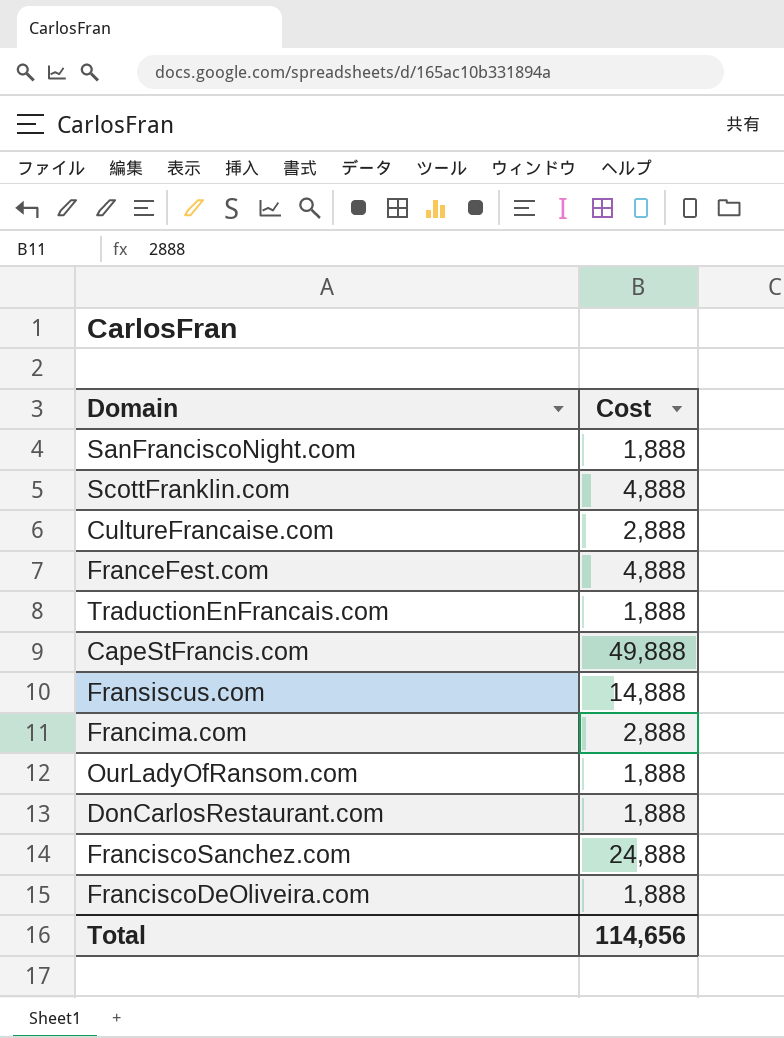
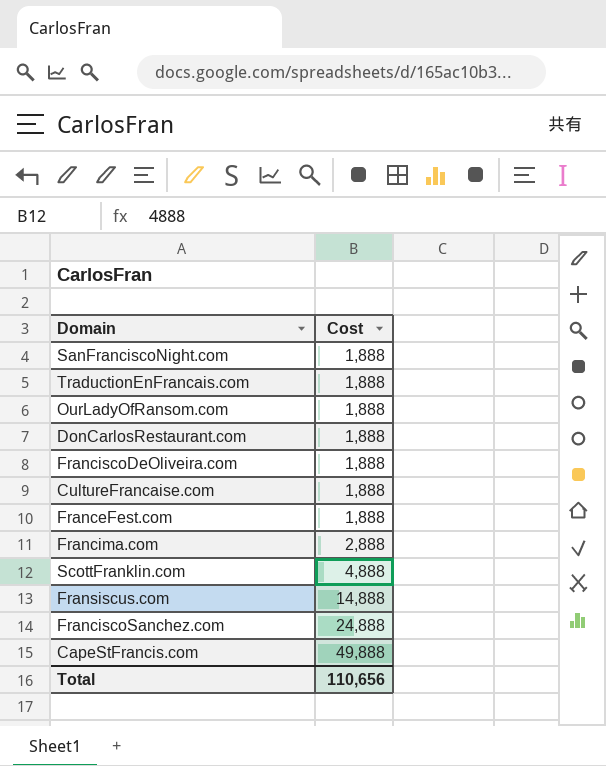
row order: none -> Cost ascending
CultureFrancaise.com | Cost: 2,888 -> 1,888
FranceFest.com | Cost: 4,888 -> 1,888
Total | Cost: 114,656 -> 110,656

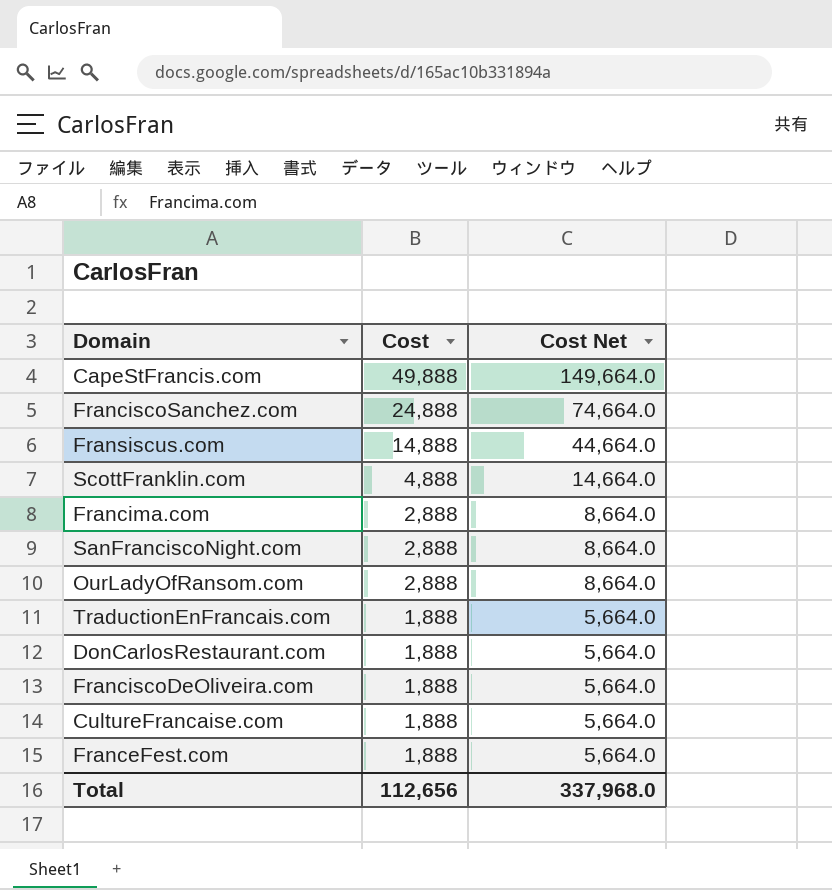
row order: Cost ascending -> Cost descending
column Cost Net | formula: none -> [Cost] * 3
SanFranciscoNight.com | Cost: 1,888 -> 2,888
OurLadyOfRansom.com | Cost: 1,888 -> 2,888
Total | Cost: 110,656 -> 112,656

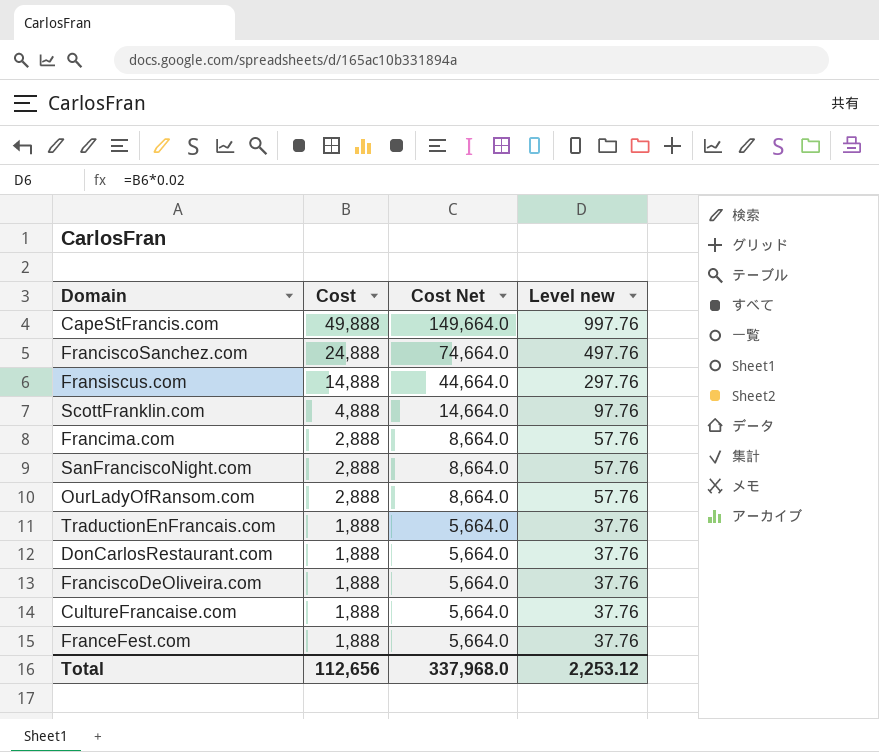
column Level new | formula: none -> [Cost] * 0.02

